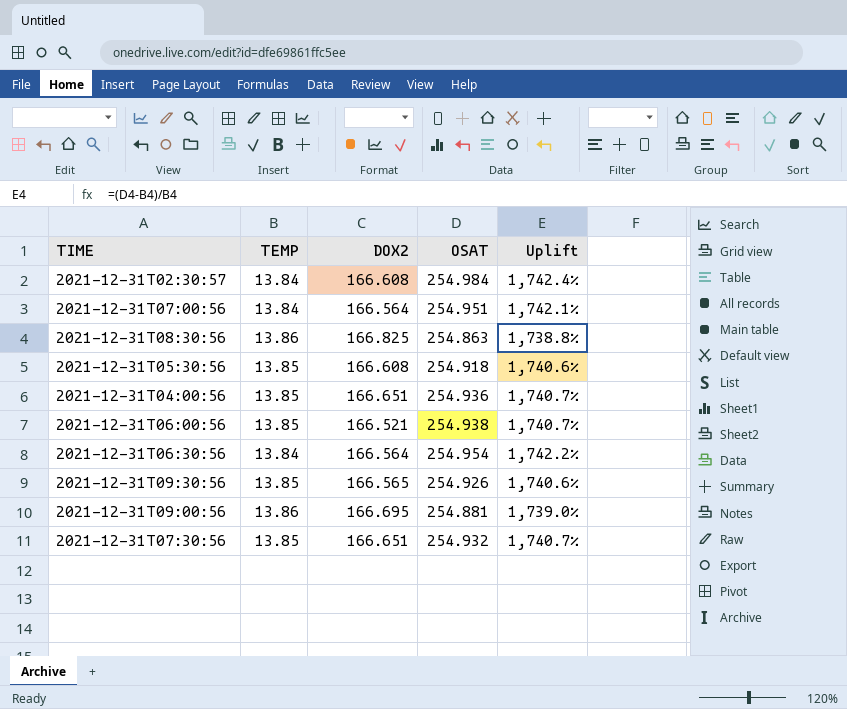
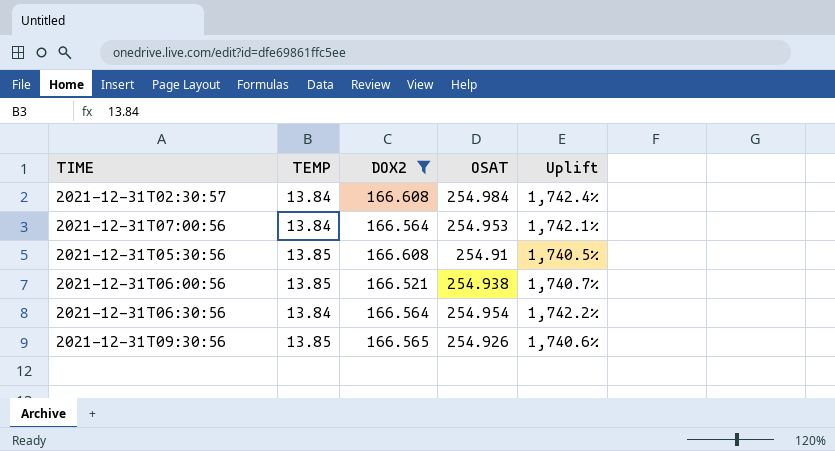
filter: none -> DOX2 <= 166.608
2021-12-31T07:00:56 | OSAT: 254.951 -> 254.953
2021-12-31T05:30:56 | OSAT: 254.918 -> 254.91
2021-12-31T05:30:56 | Uplift: 1,740.6% -> 1,740.5%

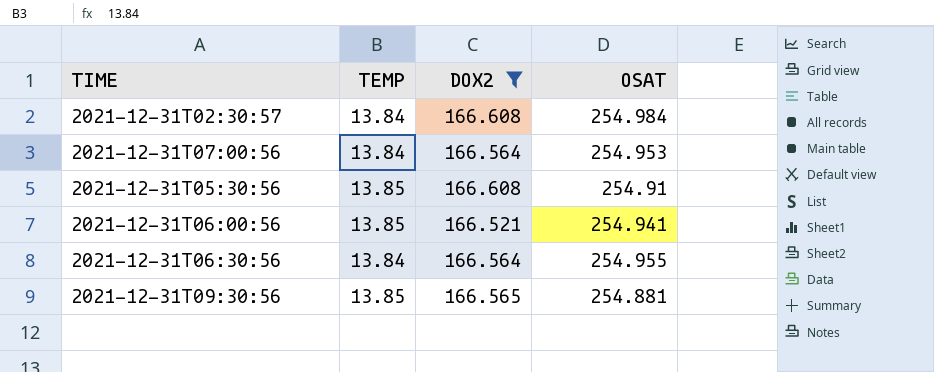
column Uplift | formula: ([OSAT] - [TEMP]) / [TEMP] -> none
2021-12-31T06:00:56 | OSAT: 254.938 -> 254.941
2021-12-31T06:30:56 | OSAT: 254.954 -> 254.955
2021-12-31T09:30:56 | OSAT: 254.926 -> 254.881

